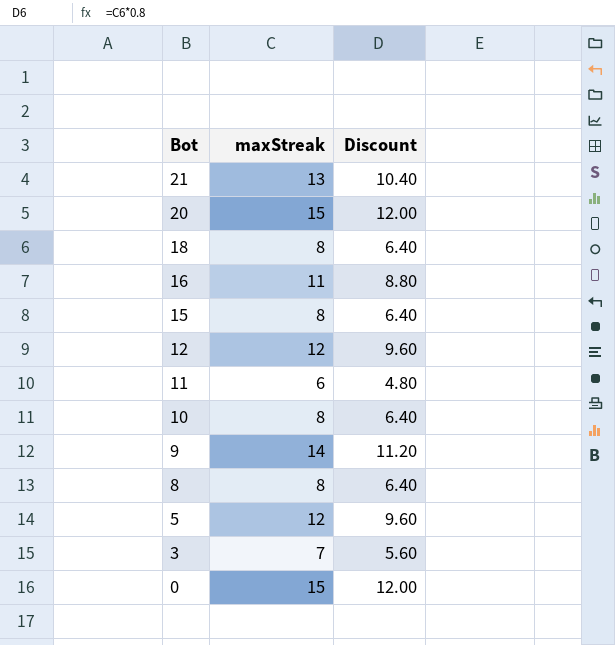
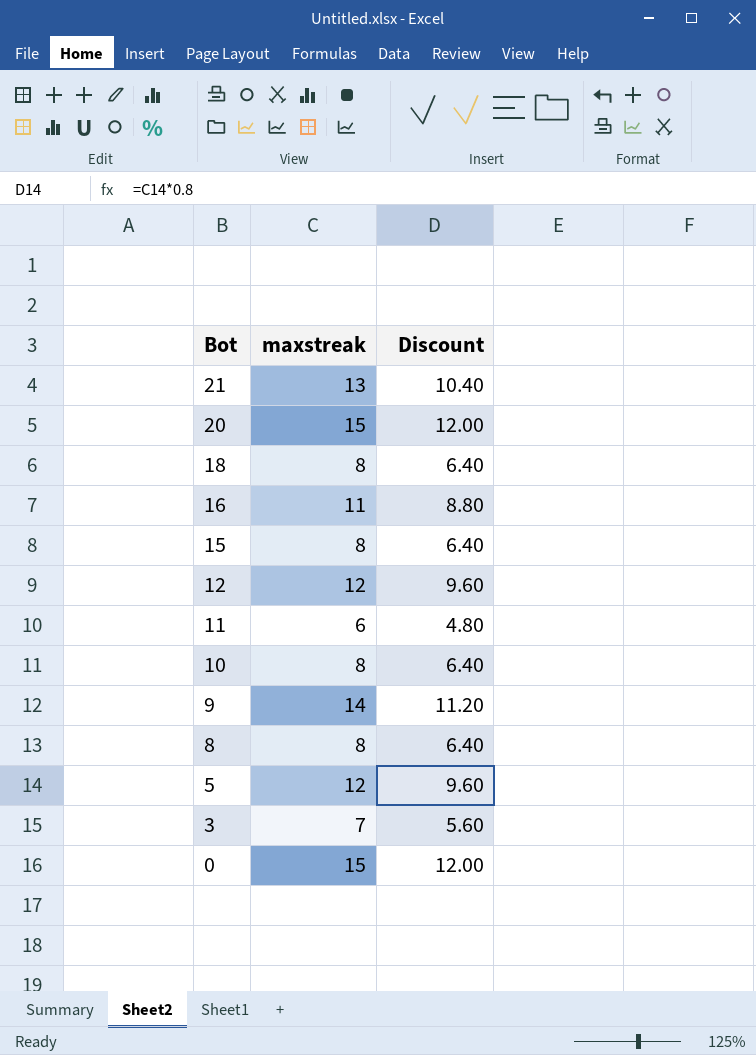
column name: maxStreak -> maxstreak

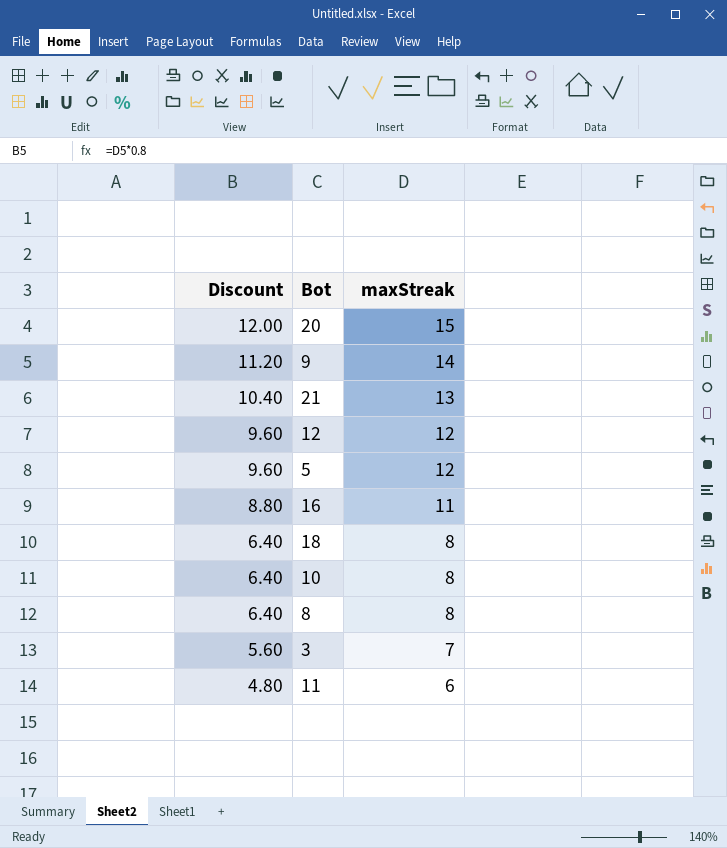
row order: Bot descending -> Discount descending
column Discount | position: 3 -> 1
column name: maxstreak -> maxStreak
row 15: 8 | 6.40 -> none
row 0: 15 | 12.00 -> none

